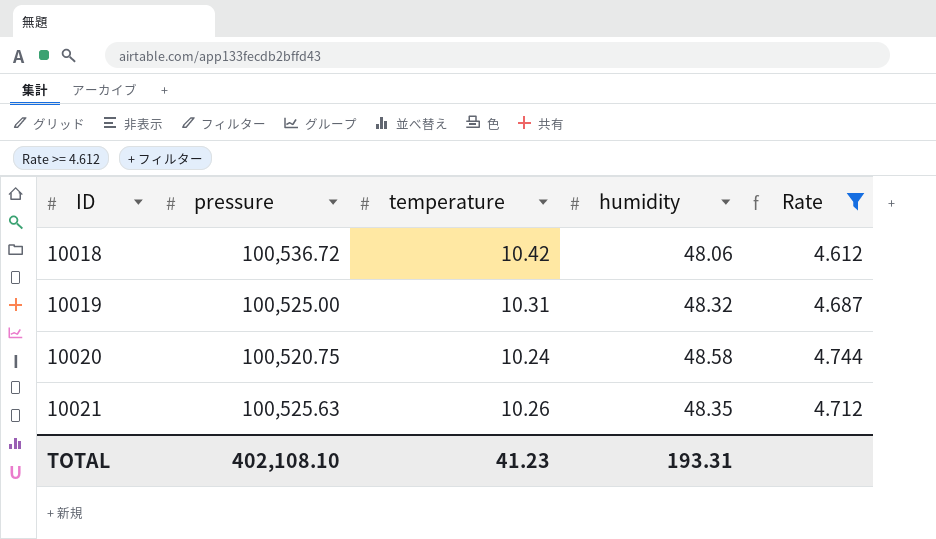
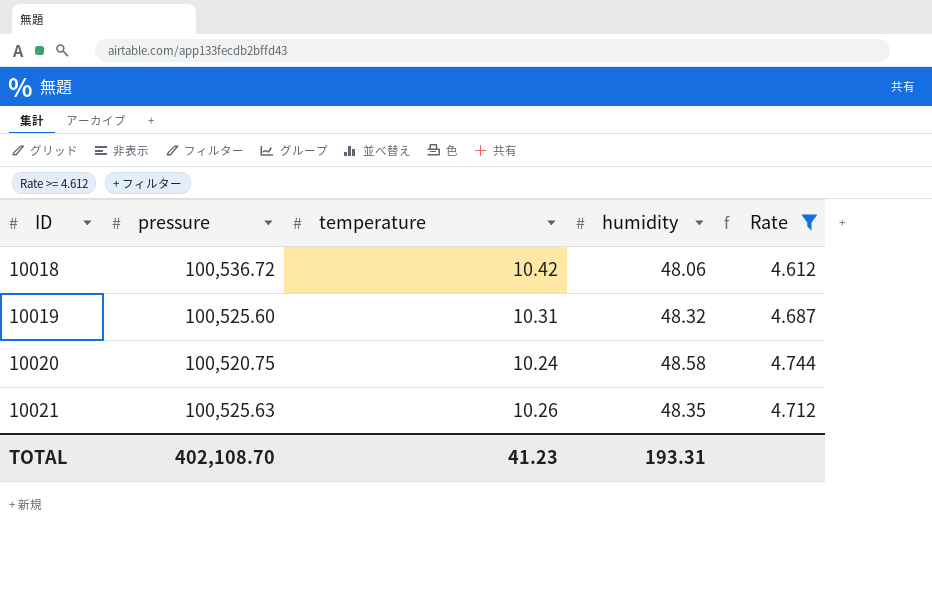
10019 | pressure: 100,525.00 -> 100,525.60
TOTAL | pressure: 402,108.10 -> 402,108.70

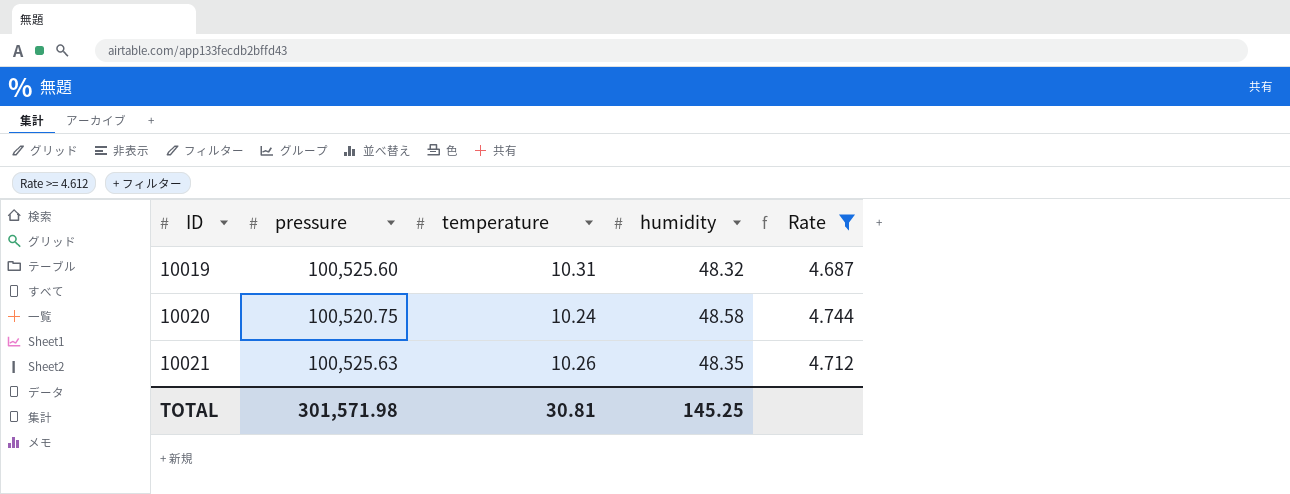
row 10018: 100,536.72 | 10.42 | 48.06 | 4.612 -> none
TOTAL | pressure: 402,108.70 -> 301,571.98
TOTAL | temperature: 41.23 -> 30.81
TOTAL | humidity: 193.31 -> 145.25

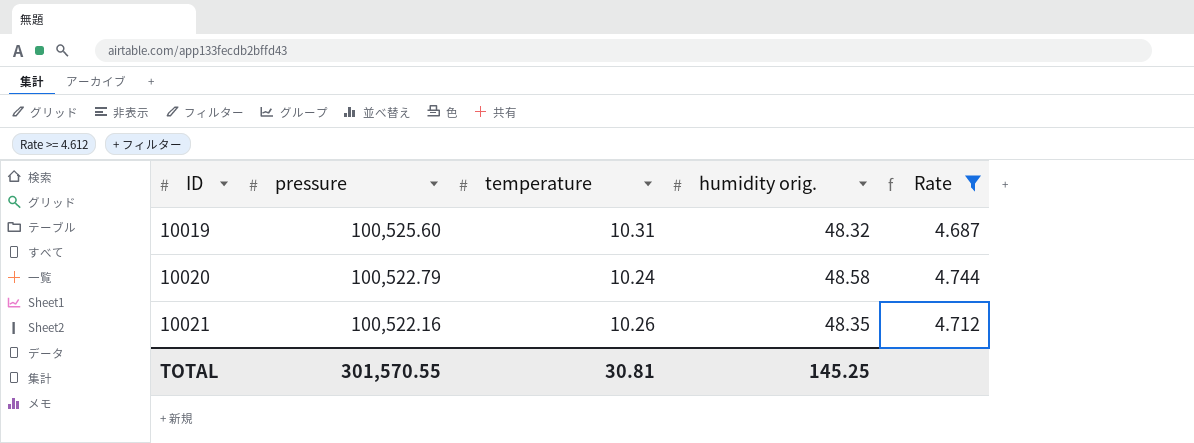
column name: humidity -> humidity orig.
10020 | pressure: 100,520.75 -> 100,522.79
10021 | pressure: 100,525.63 -> 100,522.16
TOTAL | pressure: 301,571.98 -> 301,570.55

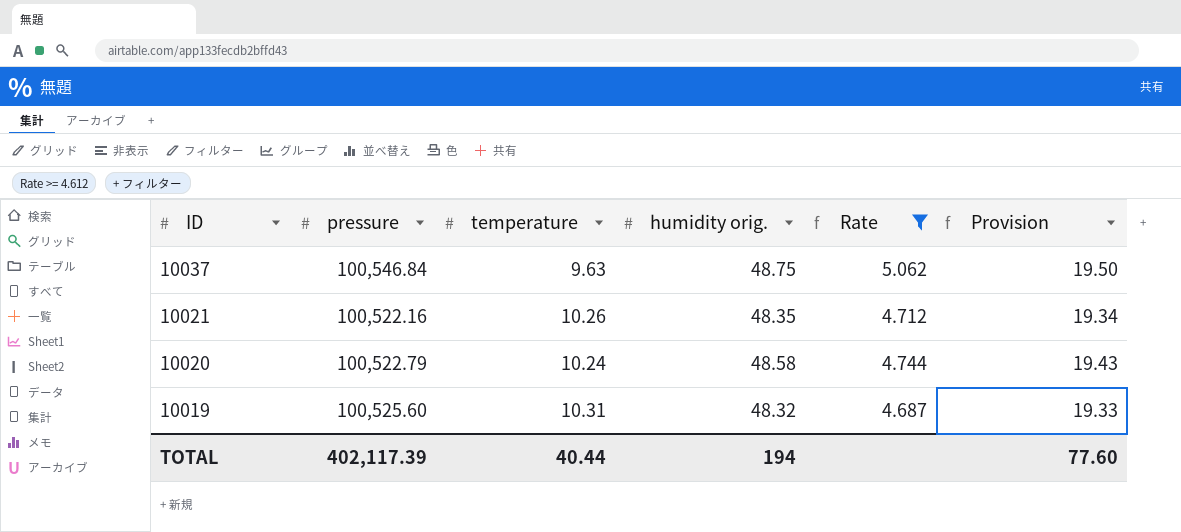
row order: ID ascending -> ID descending
column Provision | formula: none -> [humidity orig.] * 0.4
row 10037: none -> 100,546.84 | 9.63 | 48.75 | 5.062 | 19.50
TOTAL | pressure: 301,570.55 -> 402,117.39
TOTAL | temperature: 30.81 -> 40.44
TOTAL | humidity orig.: 145.25 -> 194

